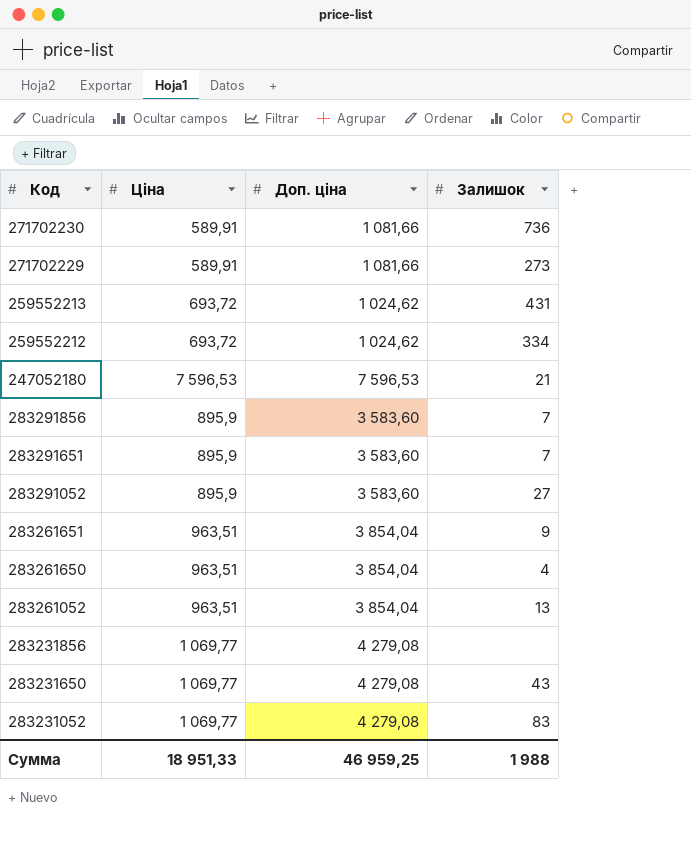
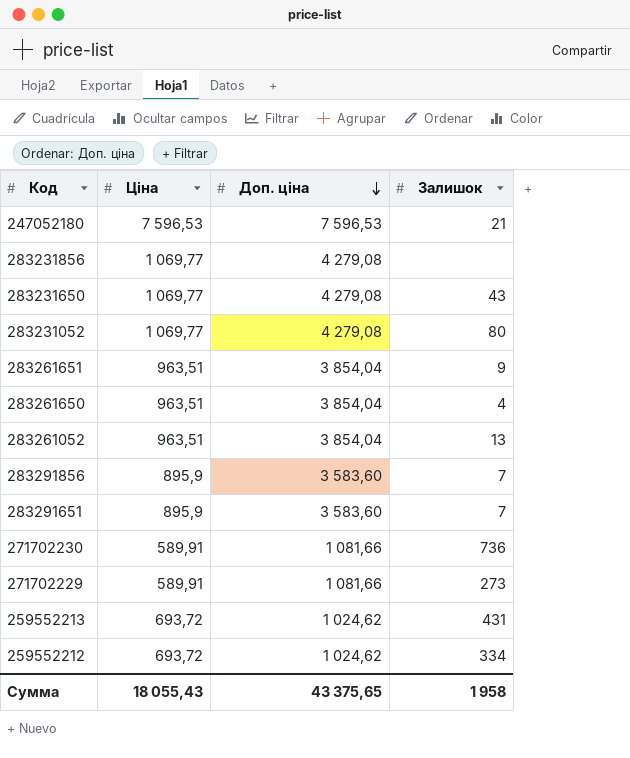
row order: none -> Доп. ціна descending
row 283291052: 895,9 | 3 583,60 | 27 -> none
283231052 | Залишок: 83 -> 80
Сумма | Ціна: 18 951,33 -> 18 055,43
Сумма | Доп. ціна: 46 959,25 -> 43 375,65
Сумма | Залишок: 1 988 -> 1 958

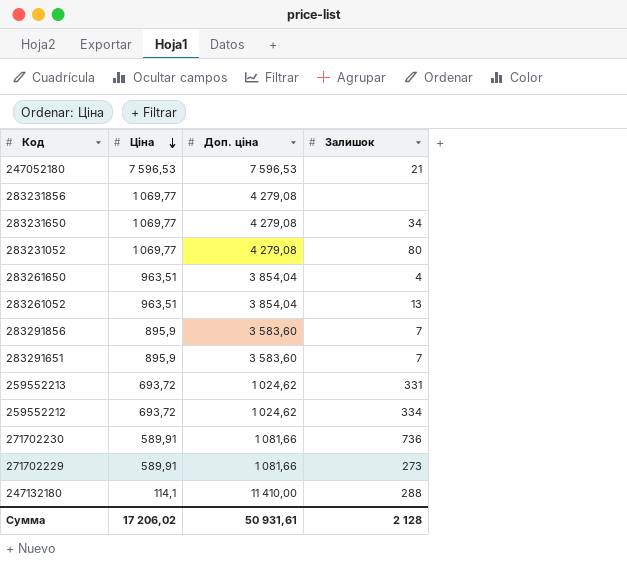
row order: Доп. ціна descending -> Ціна descending
row 283261651: 963,51 | 3 854,04 | 9 -> none
283231650 | Залишок: 43 -> 34
259552213 | Залишок: 431 -> 331
row 247132180: none -> 114,1 | 11 410,00 | 288
Сумма | Ціна: 18 055,43 -> 17 206,02
Сумма | Доп. ціна: 43 375,65 -> 50 931,61
Сумма | Залишок: 1 958 -> 2 128

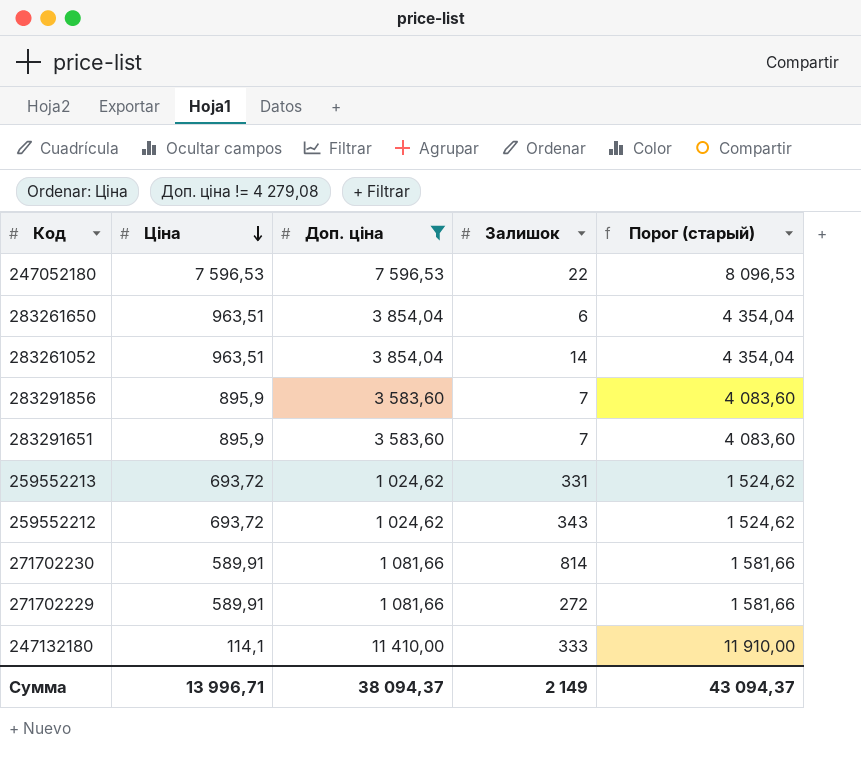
filter: none -> Доп. ціна != 4 279,08
column Порог (старый) | formula: none -> [Доп. ціна] + 500
247052180 | Залишок: 21 -> 22
283261650 | Залишок: 4 -> 6
283261052 | Залишок: 13 -> 14
259552212 | Залишок: 334 -> 343
271702230 | Залишок: 736 -> 814
271702229 | Залишок: 273 -> 272
247132180 | Залишок: 288 -> 333
Сумма | Ціна: 17 206,02 -> 13 996,71
Сумма | Доп. ціна: 50 931,61 -> 38 094,37
Сумма | Залишок: 2 128 -> 2 149

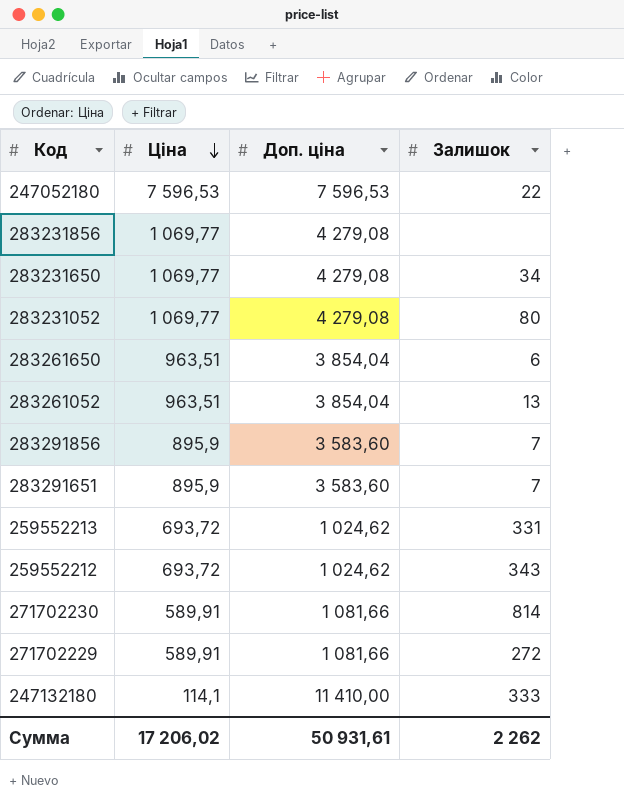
filter: Доп. ціна != 4 279,08 -> none
column Порог (старый) | formula: [Доп. ціна] + 500 -> none
283261052 | Залишок: 14 -> 13
Сумма | Ціна: 13 996,71 -> 17 206,02
Сумма | Доп. ціна: 38 094,37 -> 50 931,61
Сумма | Залишок: 2 149 -> 2 262

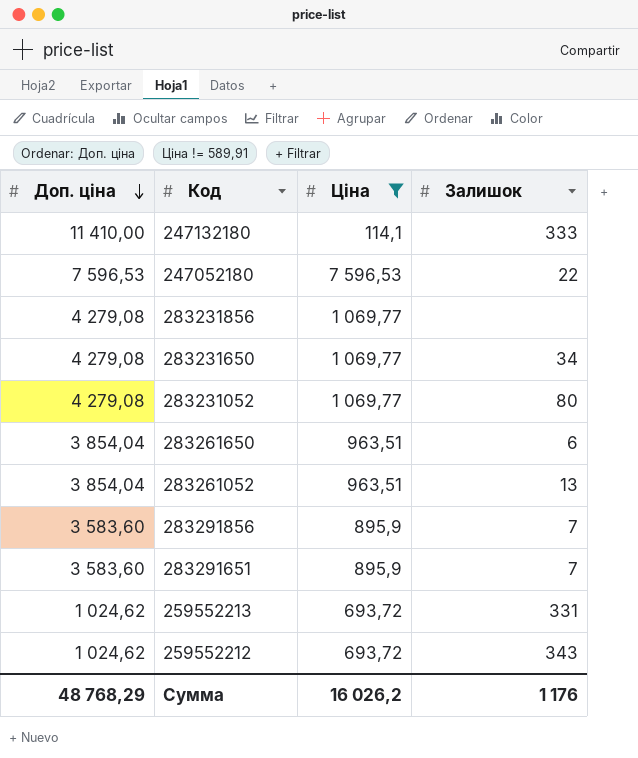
filter: none -> Ціна != 589,91
row order: Ціна descending -> Доп. ціна descending
column Доп. ціна | position: 3 -> 1
Сумма | Доп. ціна: 50 931,61 -> 48 768,29
Сумма | Ціна: 17 206,02 -> 16 026,2
Сумма | Залишок: 2 262 -> 1 176

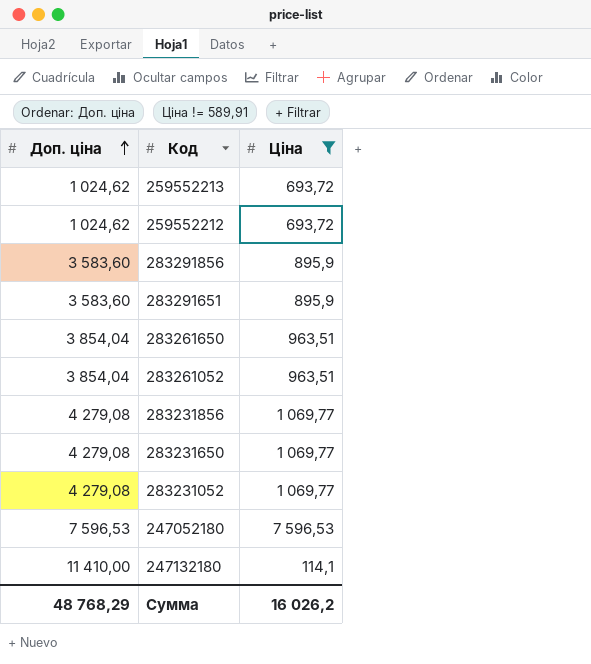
row order: Доп. ціна descending -> Доп. ціна ascending
column Залишок | position: 4 -> none

